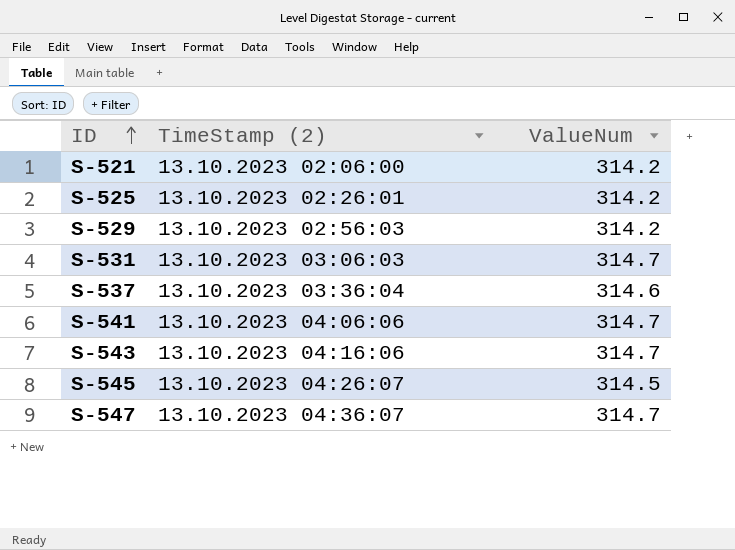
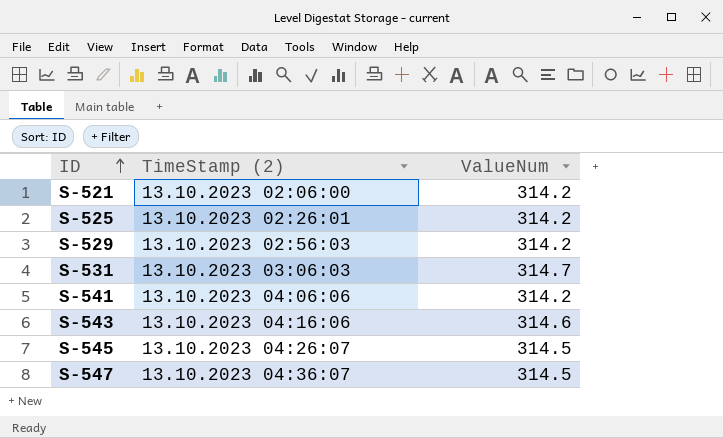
row S-537: 13.10.2023 03:36:04 | 314.6 -> none
S-541 | ValueNum: 314.7 -> 314.2
S-543 | ValueNum: 314.7 -> 314.6
S-547 | ValueNum: 314.7 -> 314.5

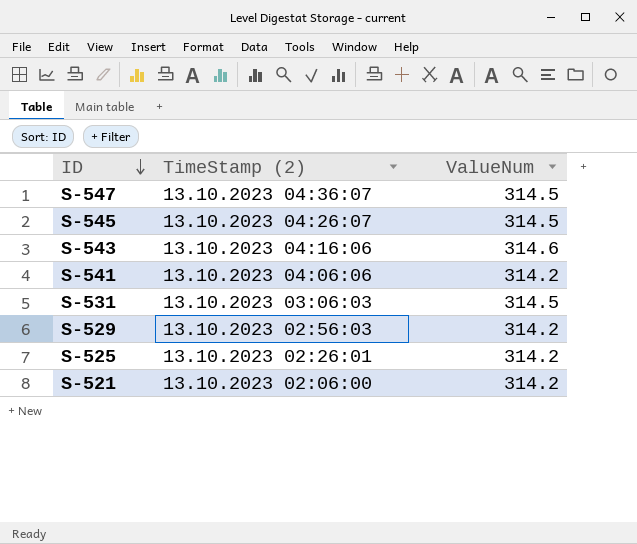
row order: ID ascending -> ID descending
S-531 | ValueNum: 314.7 -> 314.5

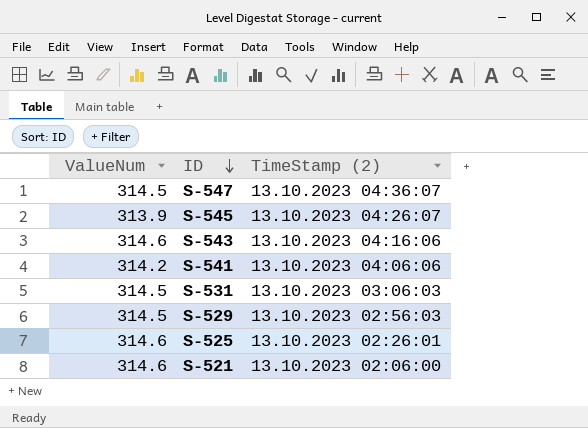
column ValueNum | position: 3 -> 1
S-545 | ValueNum: 314.5 -> 313.9
S-529 | ValueNum: 314.2 -> 314.5
S-525 | ValueNum: 314.2 -> 314.6
S-521 | ValueNum: 314.2 -> 314.6

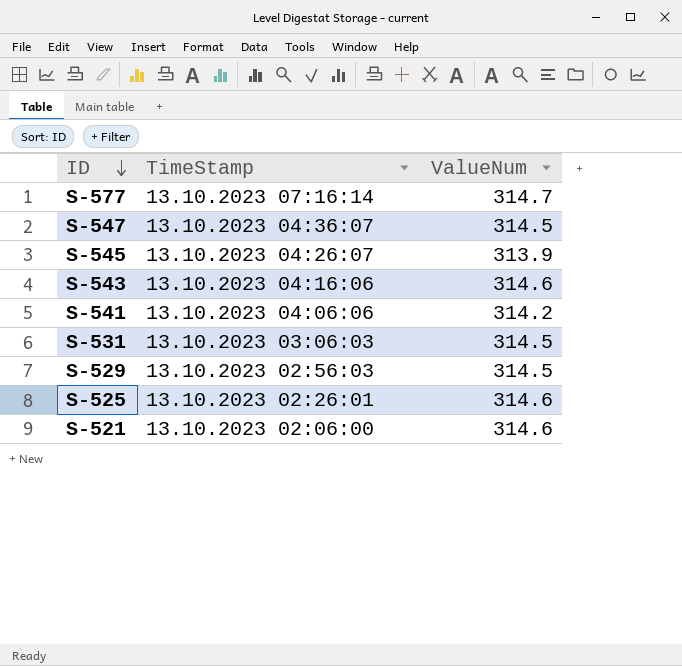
column name: TimeStamp (2) -> TimeStamp
column ValueNum | position: 1 -> 3
row S-577: none -> 13.10.2023 07:16:14 | 314.7

